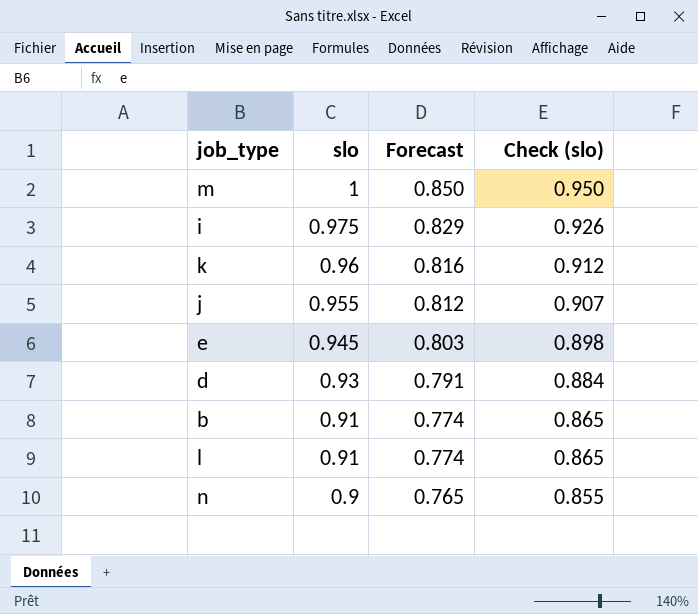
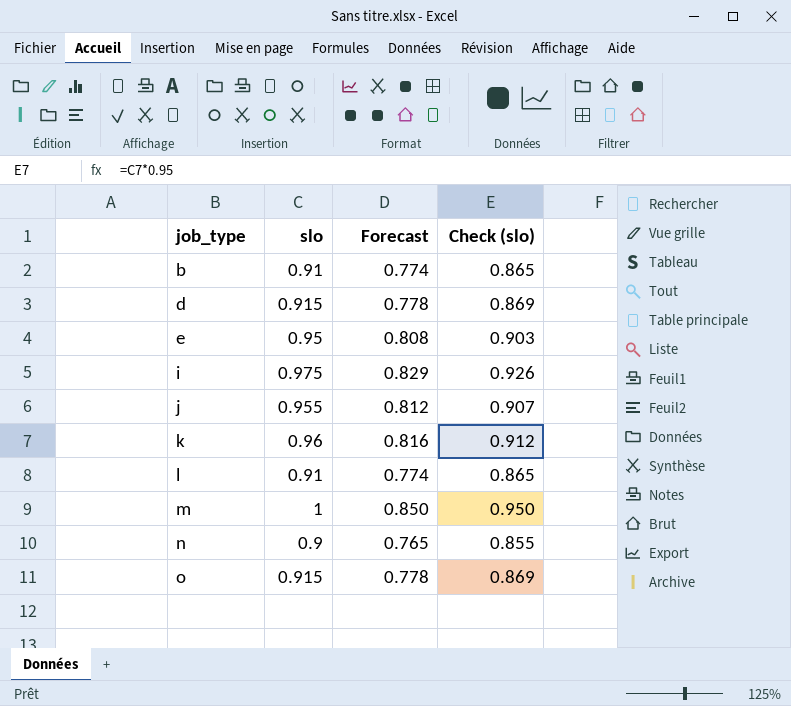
row order: slo descending -> job_type ascending
d | slo: 0.93 -> 0.915
d | Forecast: 0.791 -> 0.778
d | Check (slo): 0.884 -> 0.869
e | slo: 0.945 -> 0.95
e | Forecast: 0.803 -> 0.808
e | Check (slo): 0.898 -> 0.903
row o: none -> 0.915 | 0.778 | 0.869

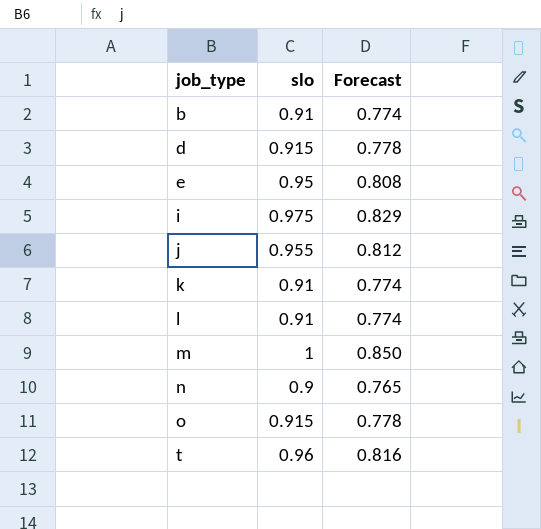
column Check (slo) | formula: [slo] * 0.95 -> none
k | slo: 0.96 -> 0.91
k | Forecast: 0.816 -> 0.774
row t: none -> 0.96 | 0.816

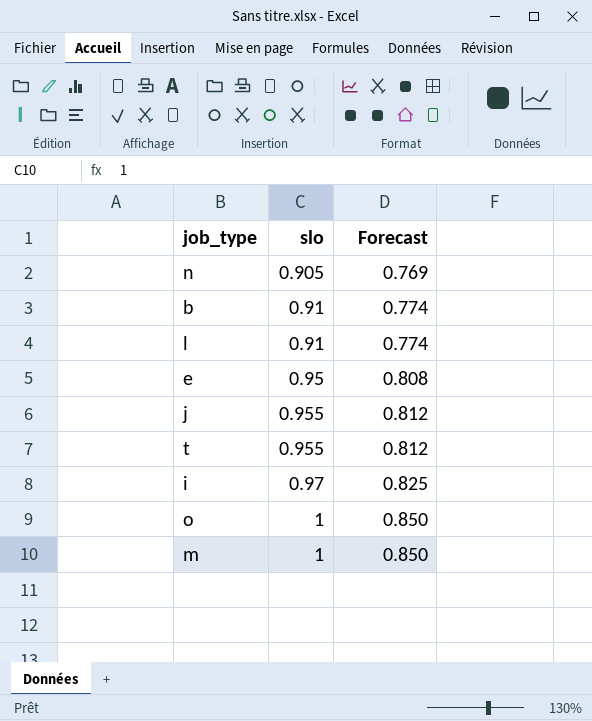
row order: job_type ascending -> slo ascending
row d: 0.915 | 0.778 -> none
row k: 0.91 | 0.774 -> none
n | slo: 0.9 -> 0.905
n | Forecast: 0.765 -> 0.769
t | slo: 0.96 -> 0.955
t | Forecast: 0.816 -> 0.812
i | slo: 0.975 -> 0.97
i | Forecast: 0.829 -> 0.825
o | slo: 0.915 -> 1
o | Forecast: 0.778 -> 0.850

